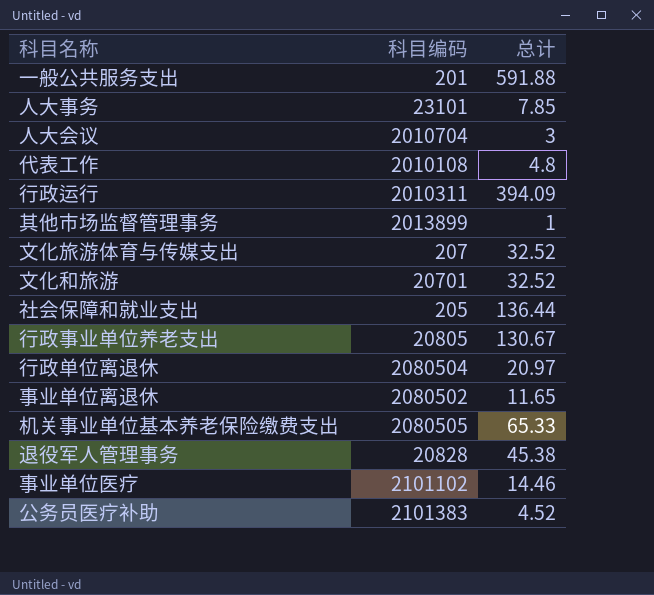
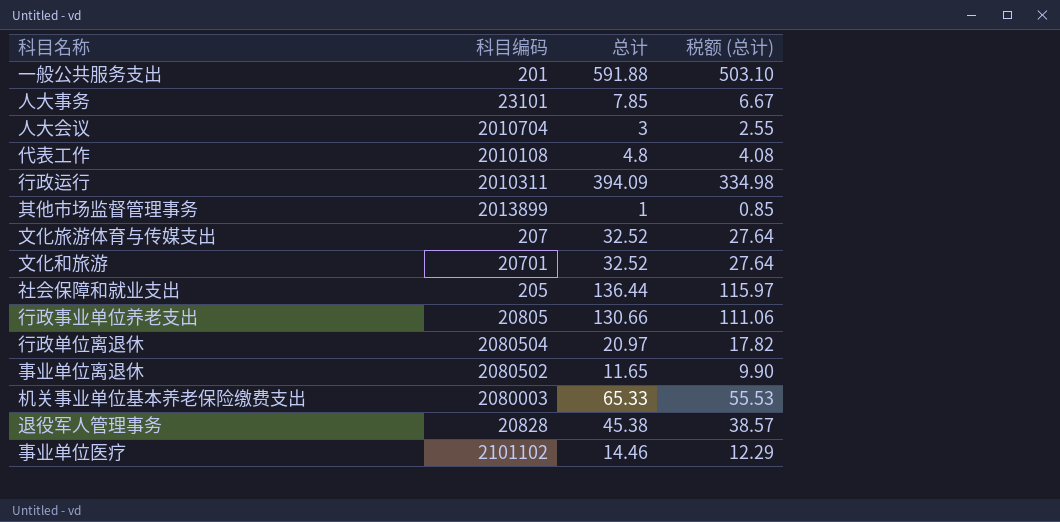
column 税额 (总计) | formula: none -> [总计] * 0.85
row 公务员医疗补助: 2101383 | 4.52 -> none
行政事业单位养老支出 | 总计: 130.67 -> 130.66
机关事业单位基本养老保险缴费支出 | 科目编码: 2080505 -> 2080003

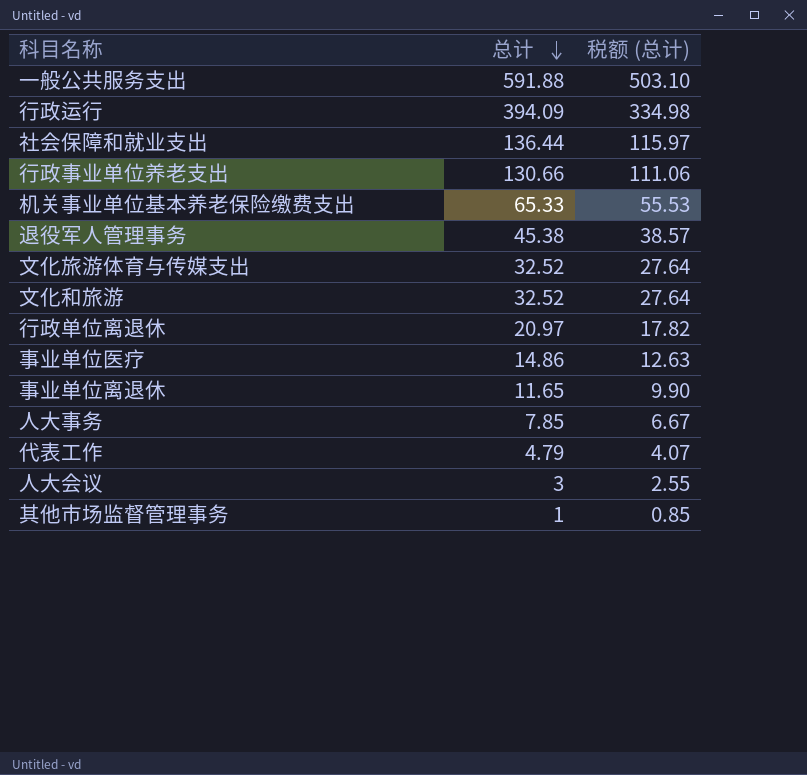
row order: none -> 总计 descending
column 科目编码 | position: 2 -> none
事业单位医疗 | 总计: 14.46 -> 14.86
事业单位医疗 | 税额 (总计): 12.29 -> 12.63
代表工作 | 总计: 4.8 -> 4.79
代表工作 | 税额 (总计): 4.08 -> 4.07

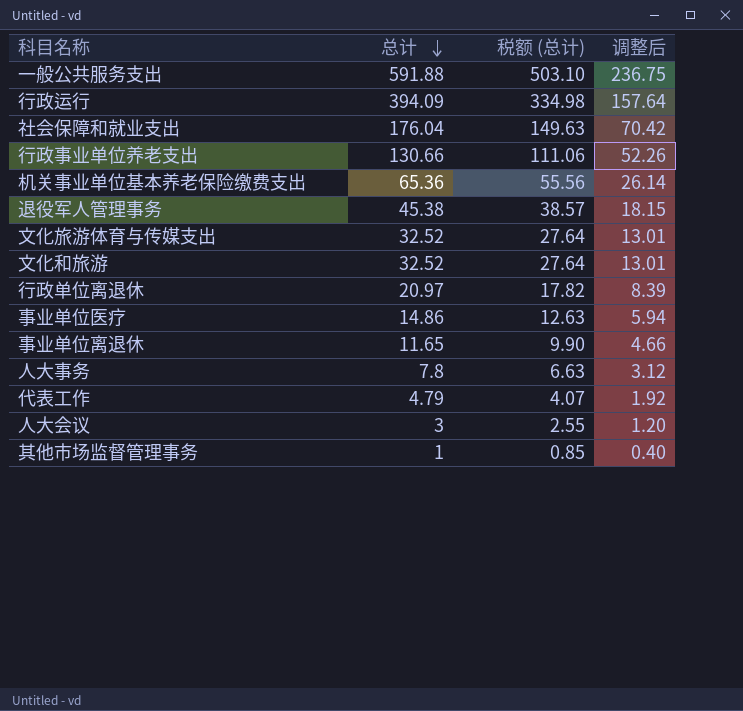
column 调整后 | formula: none -> [总计] * 0.4
社会保障和就业支出 | 总计: 136.44 -> 176.04
社会保障和就业支出 | 税额 (总计): 115.97 -> 149.63
机关事业单位基本养老保险缴费支出 | 总计: 65.33 -> 65.36
机关事业单位基本养老保险缴费支出 | 税额 (总计): 55.53 -> 55.56
人大事务 | 总计: 7.85 -> 7.8
人大事务 | 税额 (总计): 6.67 -> 6.63

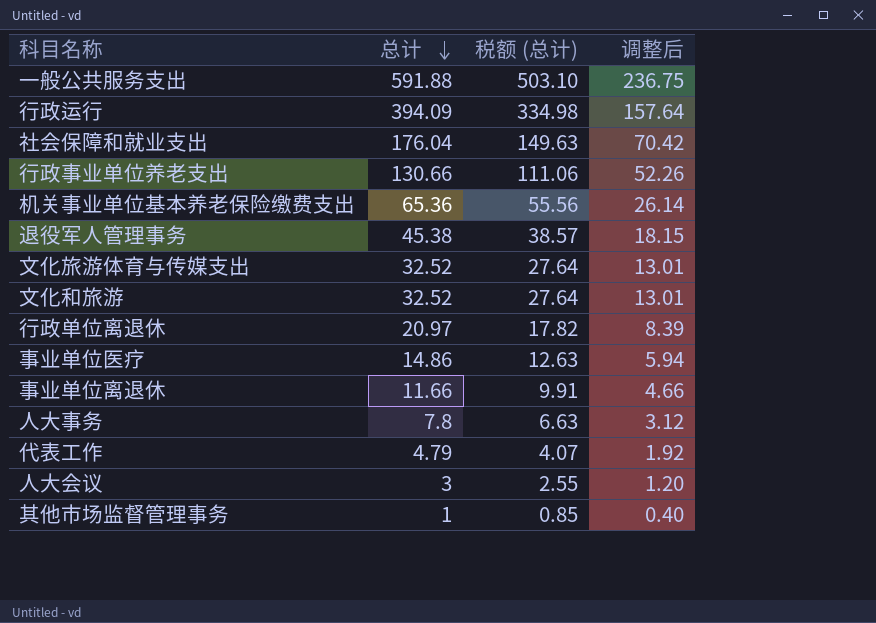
事业单位离退休 | 总计: 11.65 -> 11.66
事业单位离退休 | 税额 (总计): 9.90 -> 9.91

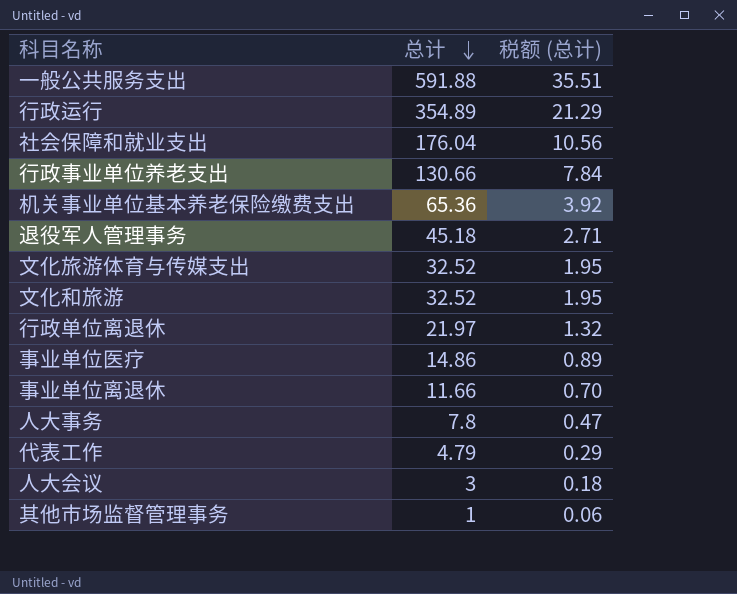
column 调整后 | formula: [总计] * 0.4 -> none
column 税额 (总计) | formula: [总计] * 0.85 -> [总计] * 0.06
行政运行 | 总计: 394.09 -> 354.89
退役军人管理事务 | 总计: 45.38 -> 45.18
行政单位离退休 | 总计: 20.97 -> 21.97

